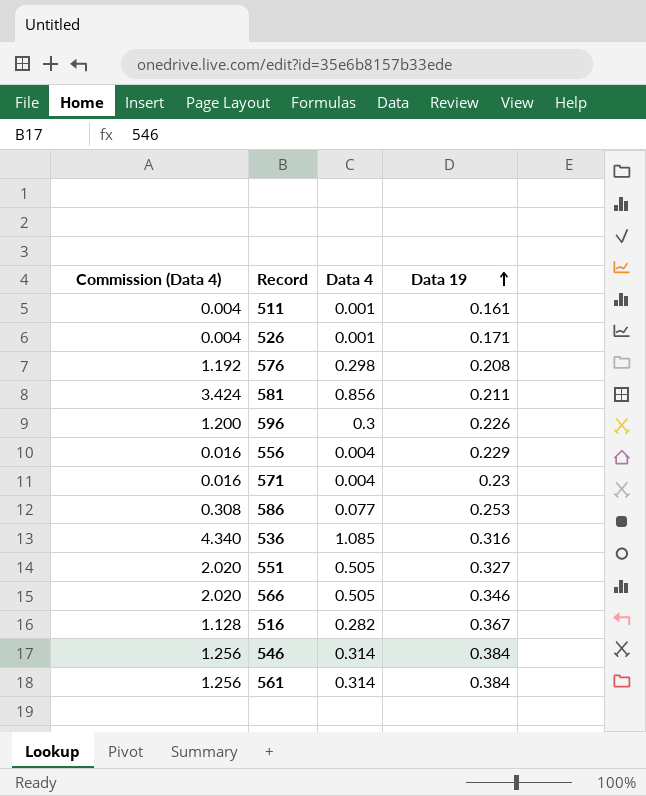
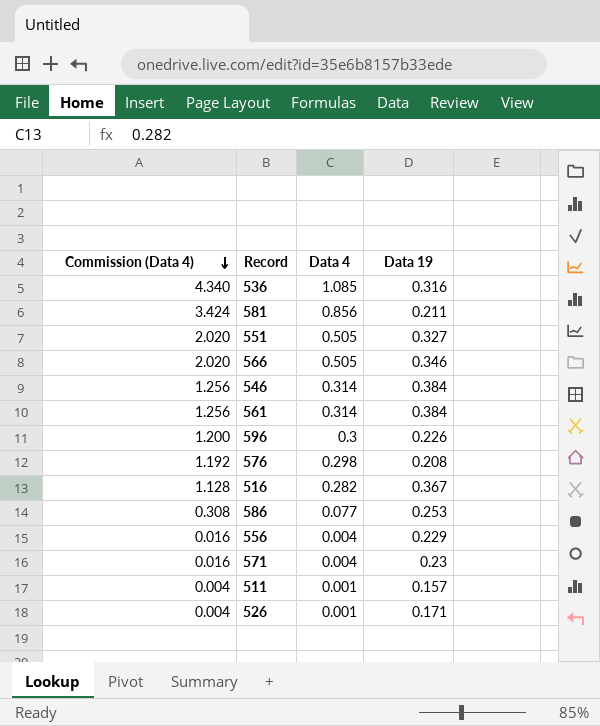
row order: Data 19 ascending -> Commission (Data 4) descending
511 | Data 19: 0.161 -> 0.157

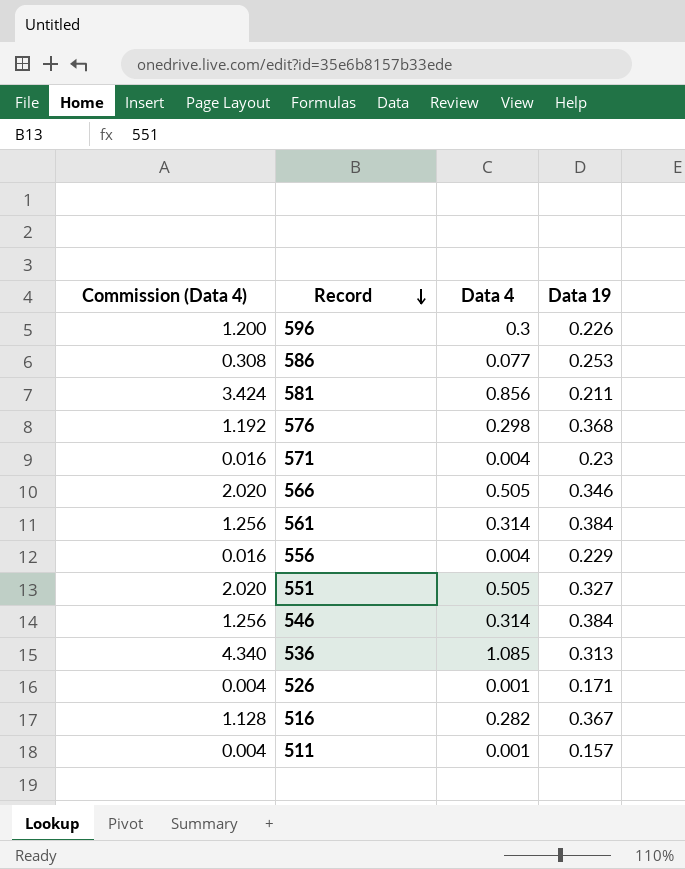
row order: Commission (Data 4) descending -> Record descending
576 | Data 19: 0.208 -> 0.368
536 | Data 19: 0.316 -> 0.313

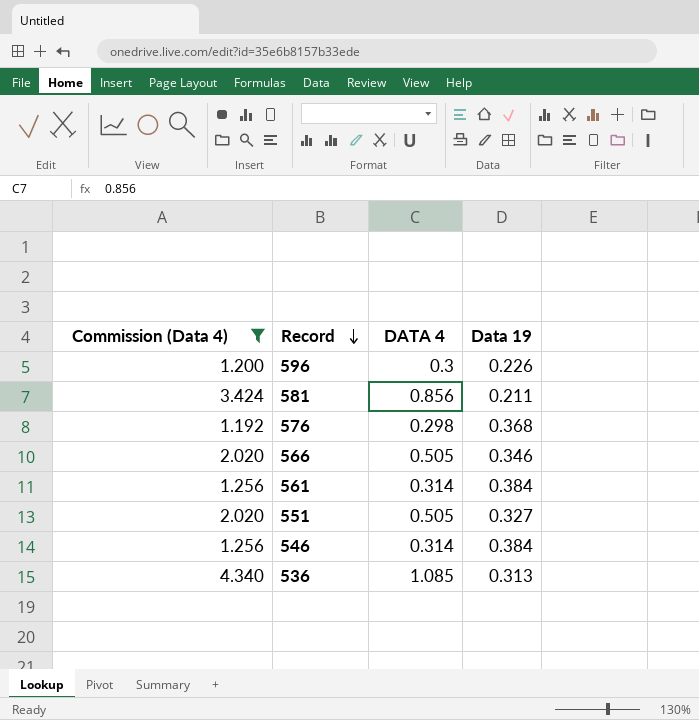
filter: none -> Commission (Data 4) >= 1.192
column name: Data 4 -> DATA 4

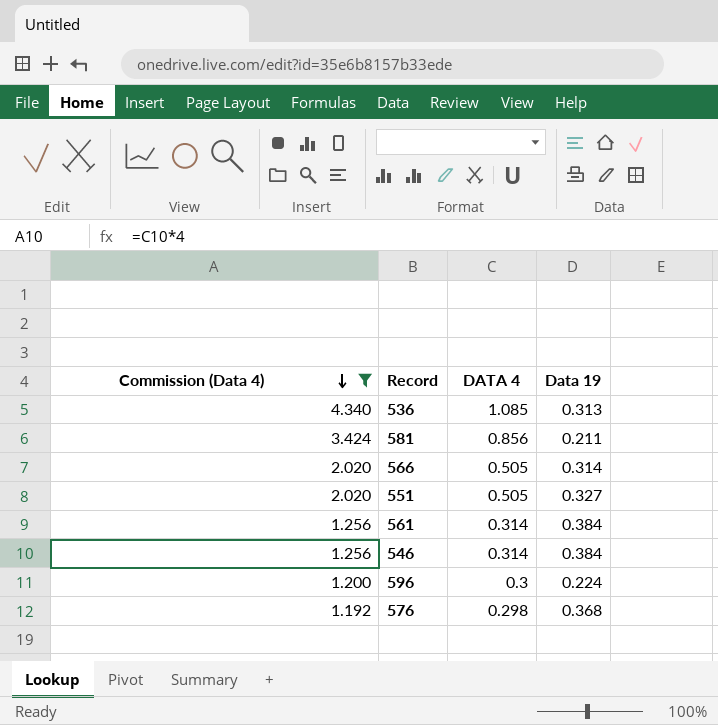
row order: Record descending -> Commission (Data 4) descending
566 | Data 19: 0.346 -> 0.314
596 | Data 19: 0.226 -> 0.224

